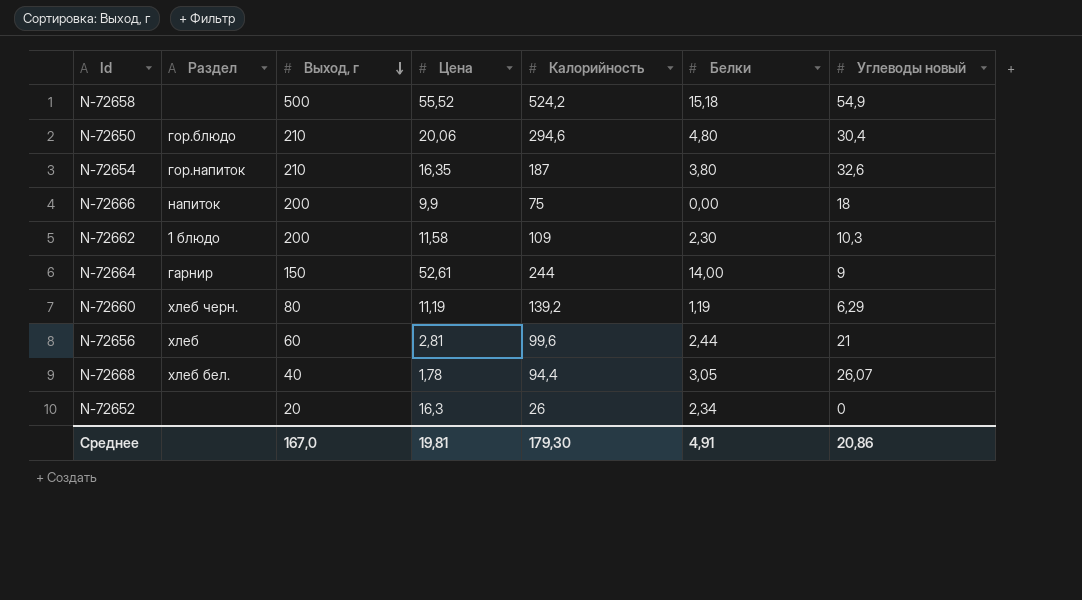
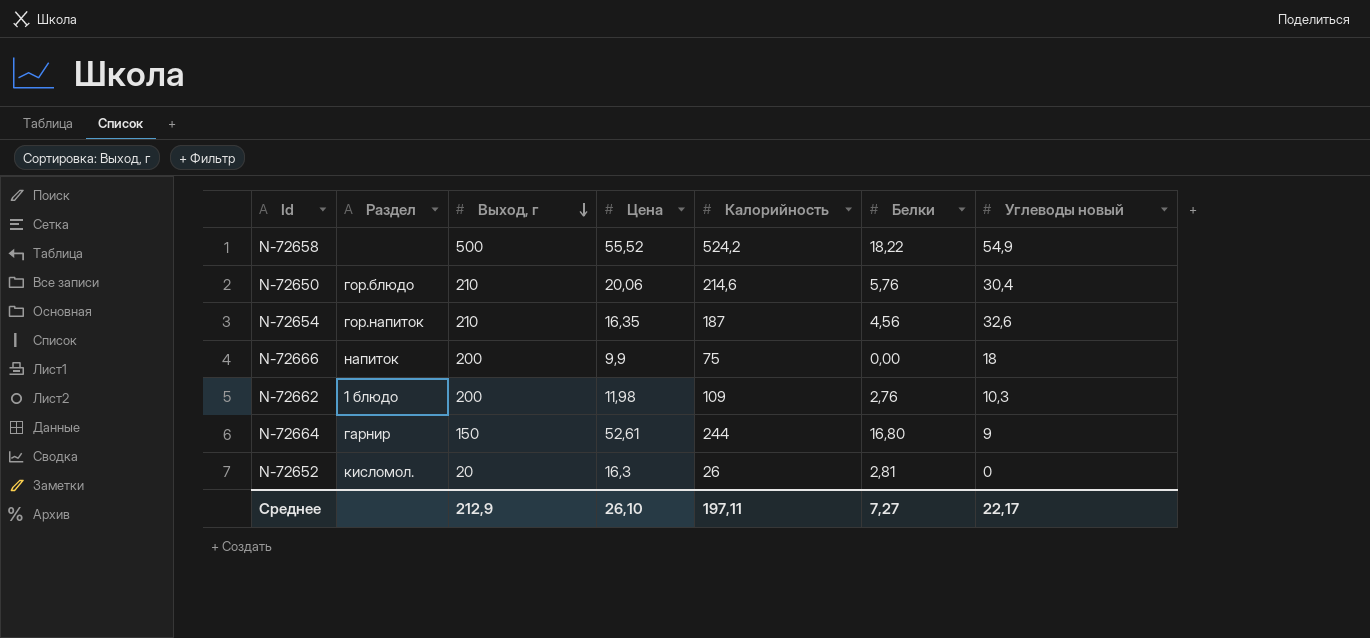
row N-72660: хлеб черн. | 80 | 11,19 | 139,2 | 1,19 | 6,29 -> none
row N-72656: хлеб | 60 | 2,81 | 99,6 | 2,44 | 21 -> none
row N-72668: хлеб бел. | 40 | 1,78 | 94,4 | 3,05 | 26,07 -> none
N-72658 | Белки: 15,18 -> 18,22
N-72650 | Калорийность: 294,6 -> 214,6
N-72650 | Белки: 4,80 -> 5,76
N-72654 | Белки: 3,80 -> 4,56
N-72662 | Цена: 11,58 -> 11,98
N-72662 | Белки: 2,30 -> 2,76
N-72664 | Белки: 14,00 -> 16,80
N-72652 | Раздел: none -> кисломол.
N-72652 | Белки: 2,34 -> 2,81
Среднее | Выход, г: 167,0 -> 212,9
Среднее | Цена: 19,81 -> 26,10
Среднее | Калорийность: 179,30 -> 197,11
Среднее | Белки: 4,91 -> 7,27
Среднее | Углеводы новый: 20,86 -> 22,17

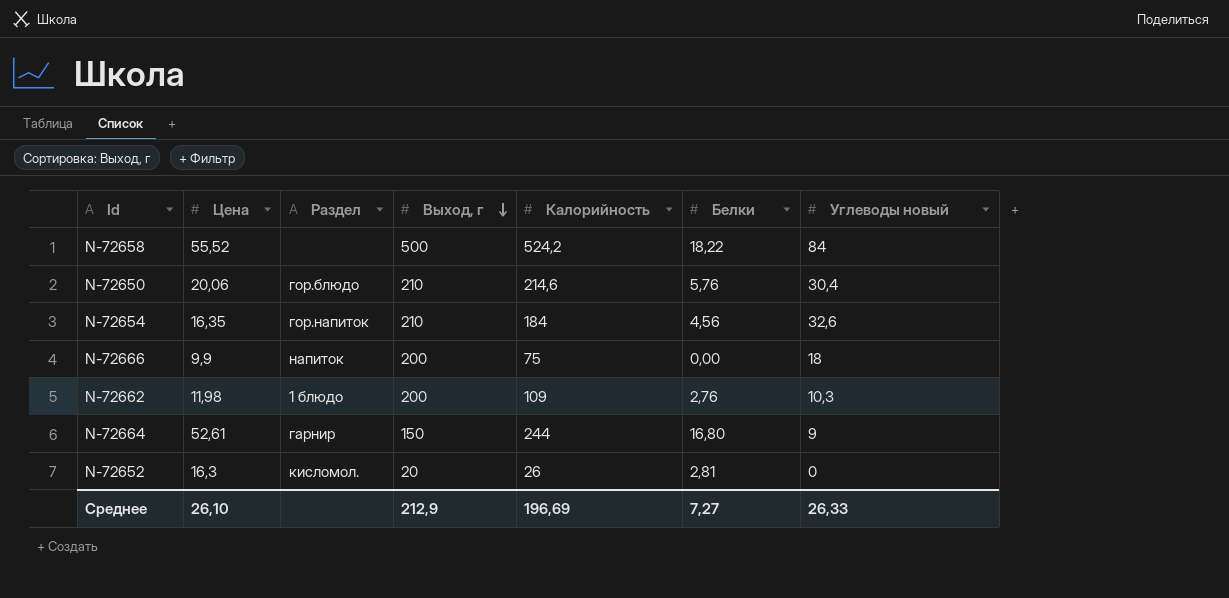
column Цена | position: 4 -> 2
N-72658 | Углеводы новый: 54,9 -> 84
N-72654 | Калорийность: 187 -> 184
Среднее | Калорийность: 197,11 -> 196,69
Среднее | Углеводы новый: 22,17 -> 26,33

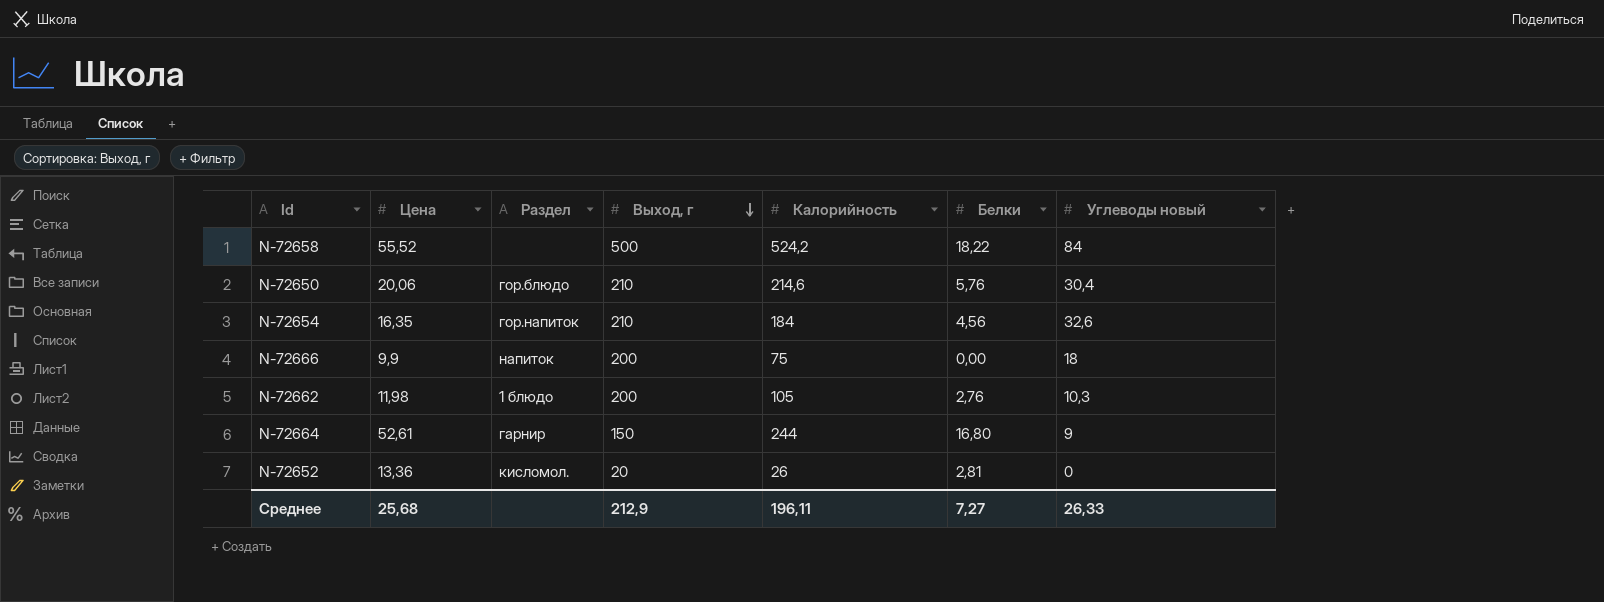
N-72662 | Калорийность: 109 -> 105
N-72652 | Цена: 16,3 -> 13,36
Среднее | Цена: 26,10 -> 25,68
Среднее | Калорийность: 196,69 -> 196,11

